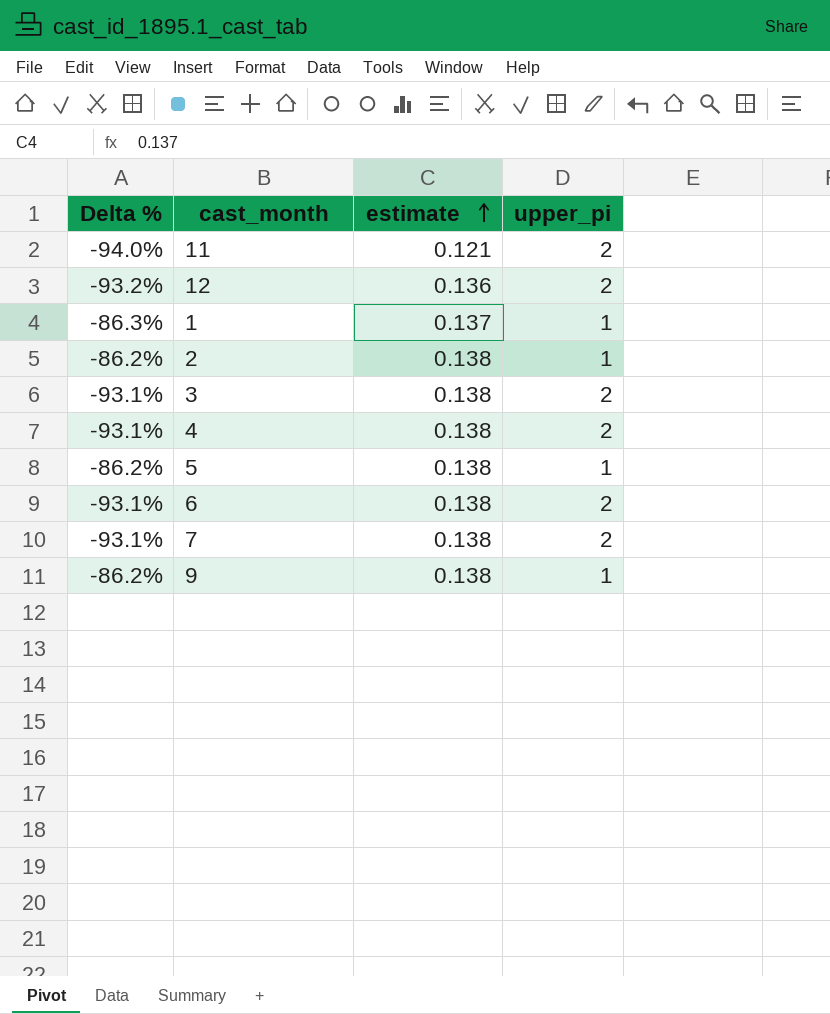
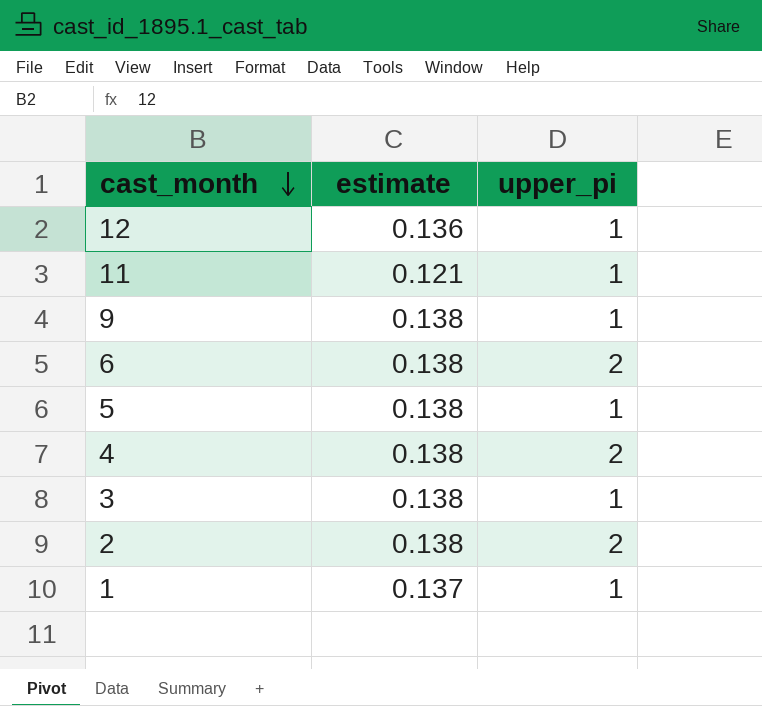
row order: estimate ascending -> cast_month descending
column Delta % | formula: ([estimate] - [upper_pi]) / [upper_pi] -> none
row 7: -93.1% | 0.138 | 2 -> none
12 | upper_pi: 2 -> 1
11 | upper_pi: 2 -> 1
3 | upper_pi: 2 -> 1
2 | upper_pi: 1 -> 2

